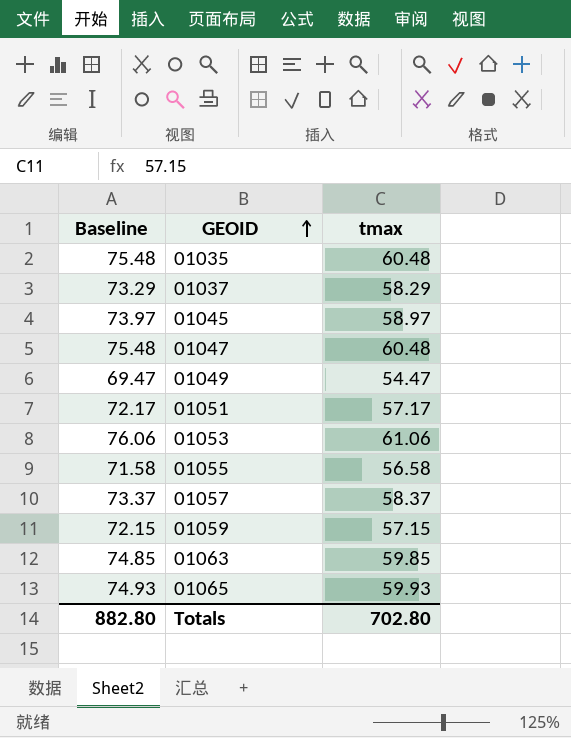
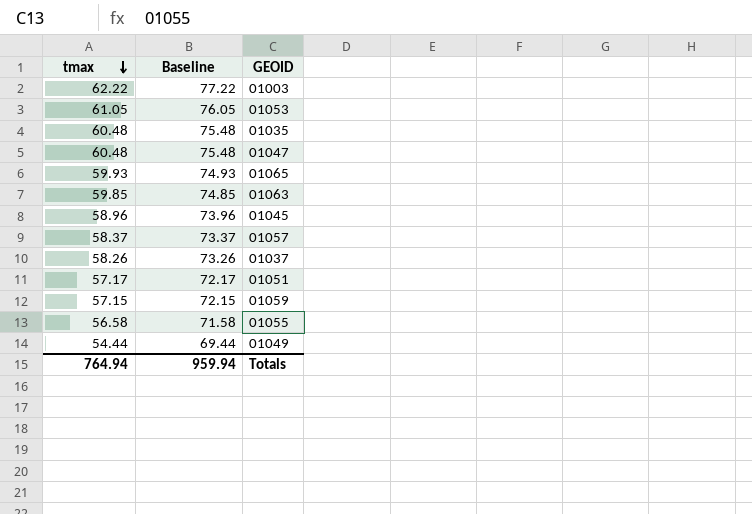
row order: GEOID ascending -> tmax descending
column tmax | position: 3 -> 1
row 01003: none -> 62.22 | 77.22
01053 | tmax: 61.06 -> 61.05
01053 | Baseline: 76.06 -> 76.05
01045 | tmax: 58.97 -> 58.96
01045 | Baseline: 73.97 -> 73.96
01037 | tmax: 58.29 -> 58.26
01037 | Baseline: 73.29 -> 73.26
01049 | tmax: 54.47 -> 54.44
01049 | Baseline: 69.47 -> 69.44
Totals | tmax: 702.80 -> 764.94
Totals | Baseline: 882.80 -> 959.94

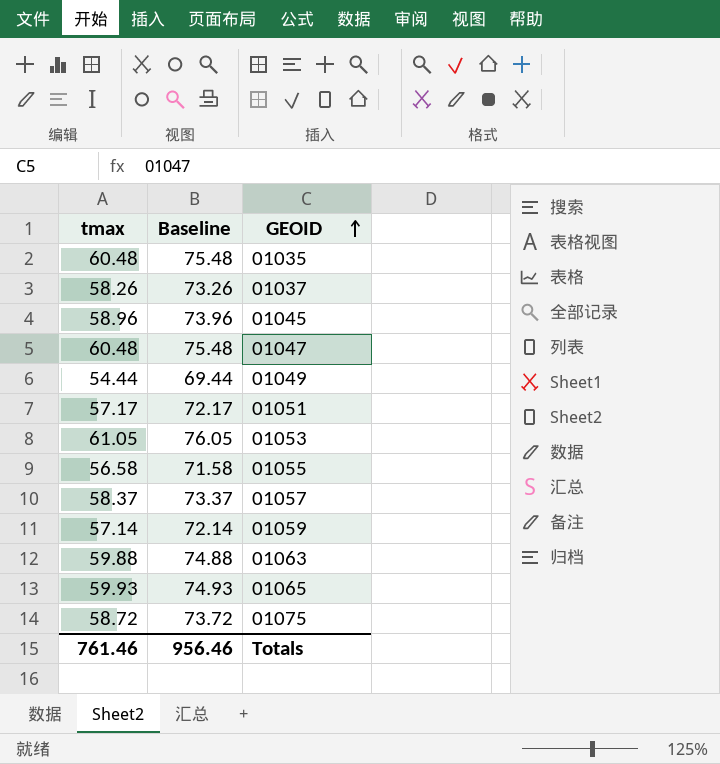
row order: tmax descending -> GEOID ascending
row 01003: 62.22 | 77.22 -> none
01059 | tmax: 57.15 -> 57.14
01059 | Baseline: 72.15 -> 72.14
01063 | tmax: 59.85 -> 59.88
01063 | Baseline: 74.85 -> 74.88
row 01075: none -> 58.72 | 73.72
Totals | tmax: 764.94 -> 761.46
Totals | Baseline: 959.94 -> 956.46

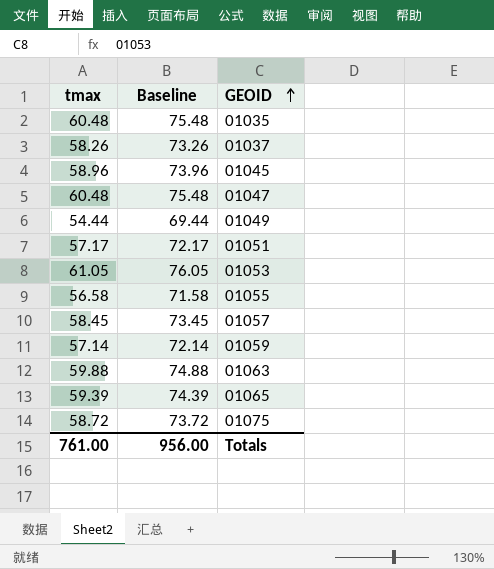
01057 | tmax: 58.37 -> 58.45
01057 | Baseline: 73.37 -> 73.45
01065 | tmax: 59.93 -> 59.39
01065 | Baseline: 74.93 -> 74.39
Totals | tmax: 761.46 -> 761.00
Totals | Baseline: 956.46 -> 956.00

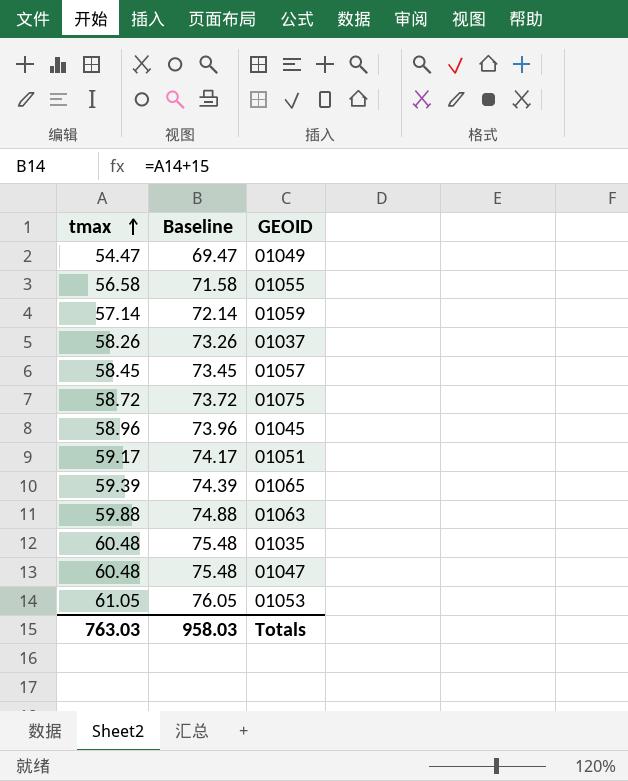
row order: GEOID ascending -> tmax ascending
01049 | tmax: 54.44 -> 54.47
01049 | Baseline: 69.44 -> 69.47
01051 | tmax: 57.17 -> 59.17
01051 | Baseline: 72.17 -> 74.17
Totals | tmax: 761.00 -> 763.03
Totals | Baseline: 956.00 -> 958.03

